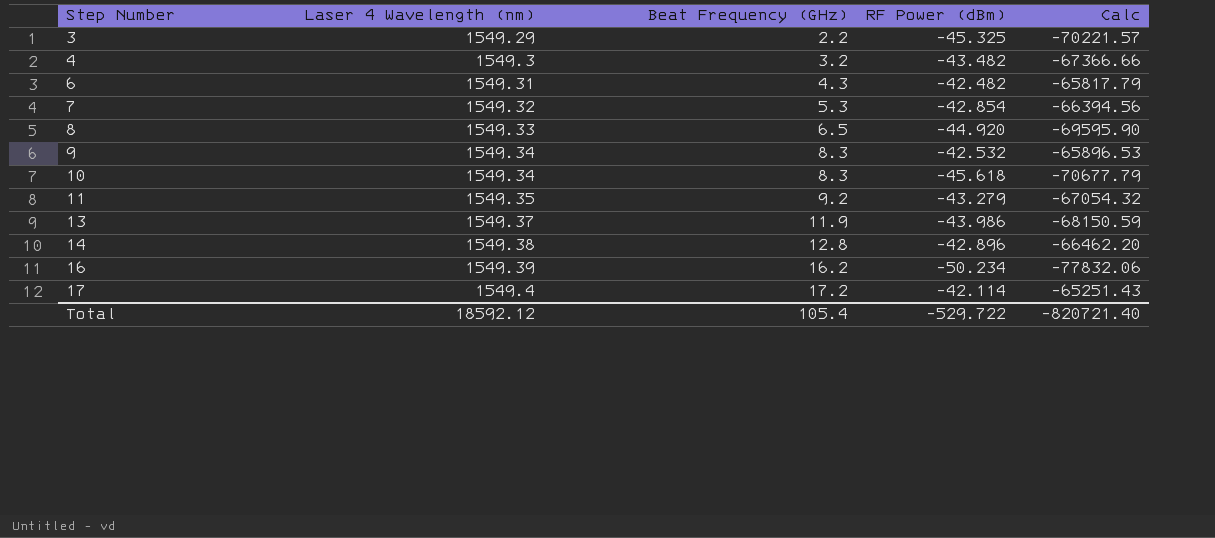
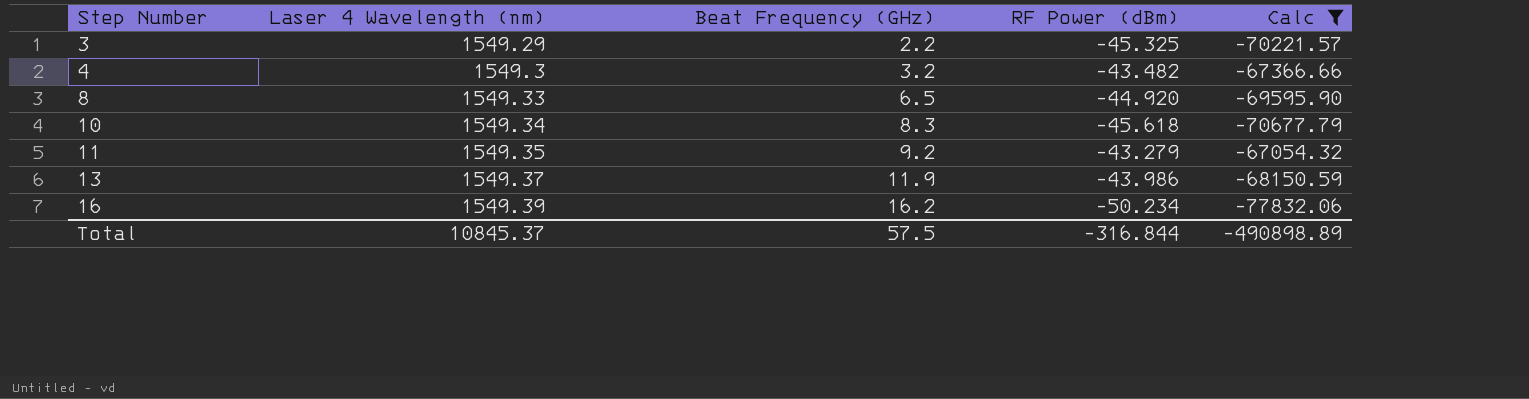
filter: none -> Calc <= -67054.32
Total | Laser 4 Wavelength (nm): 18592.12 -> 10845.37
Total | Beat Frequency (GHz): 105.4 -> 57.5
Total | RF Power (dBm): -529.722 -> -316.844
Total | Calc: -820721.40 -> -490898.89

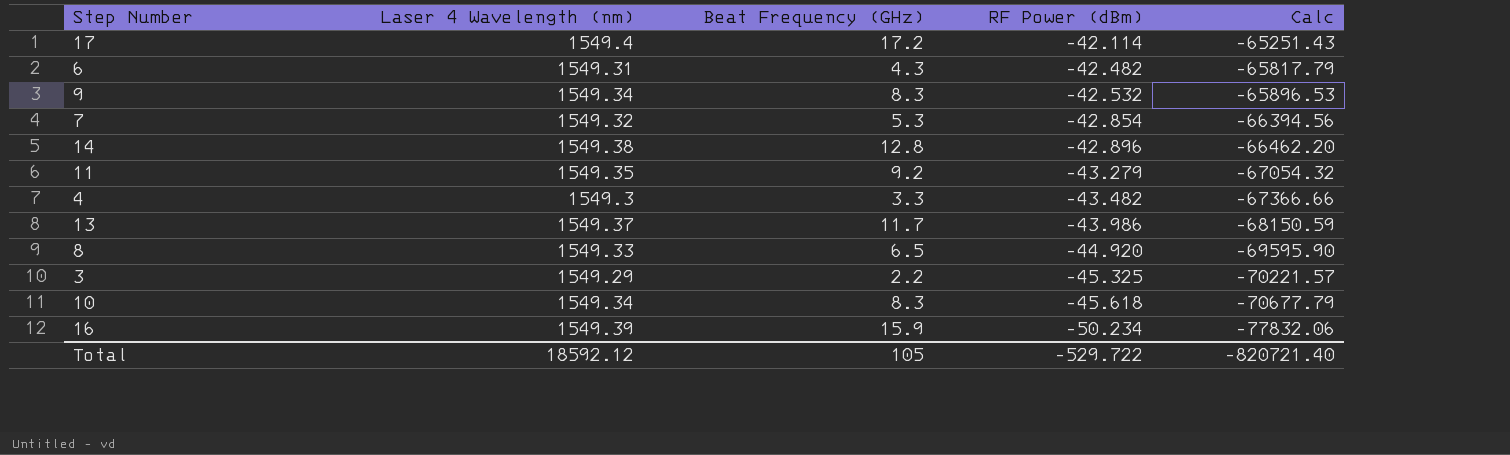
filter: Calc <= -67054.32 -> none
row order: Step Number ascending -> RF Power (dBm) descending
4 | Beat Frequency (GHz): 3.2 -> 3.3
13 | Beat Frequency (GHz): 11.9 -> 11.7
16 | Beat Frequency (GHz): 16.2 -> 15.9
Total | Laser 4 Wavelength (nm): 10845.37 -> 18592.12
Total | Beat Frequency (GHz): 57.5 -> 105
Total | RF Power (dBm): -316.844 -> -529.722
Total | Calc: -490898.89 -> -820721.40

